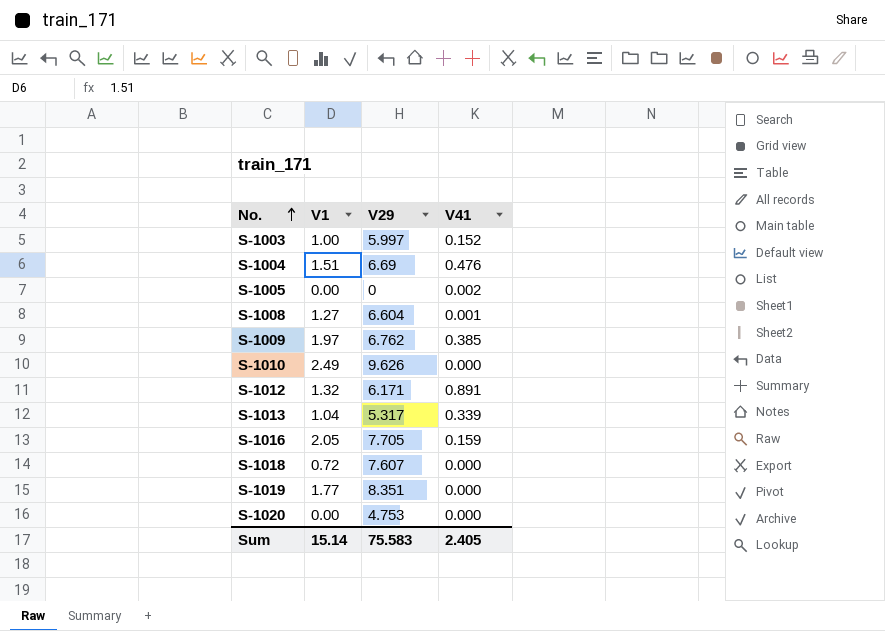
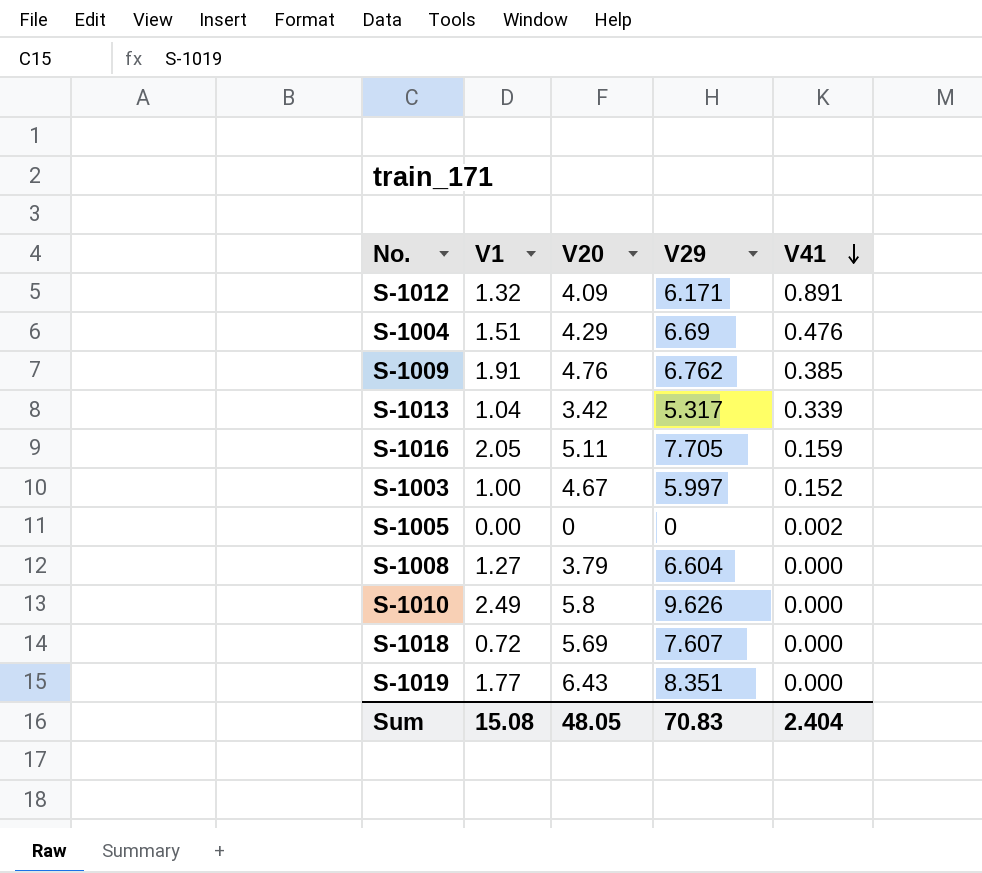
row order: No. ascending -> V41 descending
column V20 | position: none -> 3
row S-1020: 0.00 | 4.753 | 0.000 -> none
S-1009 | V1: 1.97 -> 1.91
S-1008 | V41: 0.001 -> 0.000
Sum | V1: 15.14 -> 15.08
Sum | V29: 75.583 -> 70.83
Sum | V41: 2.405 -> 2.404

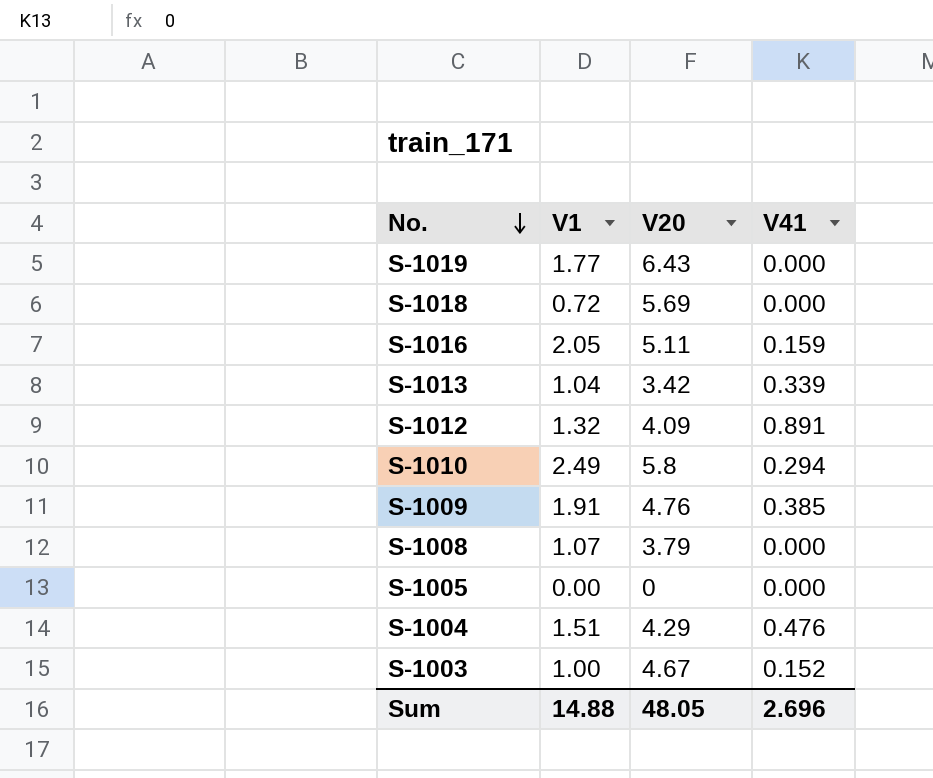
row order: V41 descending -> No. descending
column V29 | position: 4 -> none
S-1010 | V41: 0.000 -> 0.294
S-1008 | V1: 1.27 -> 1.07
S-1005 | V41: 0.002 -> 0.000
Sum | V1: 15.08 -> 14.88
Sum | V41: 2.404 -> 2.696

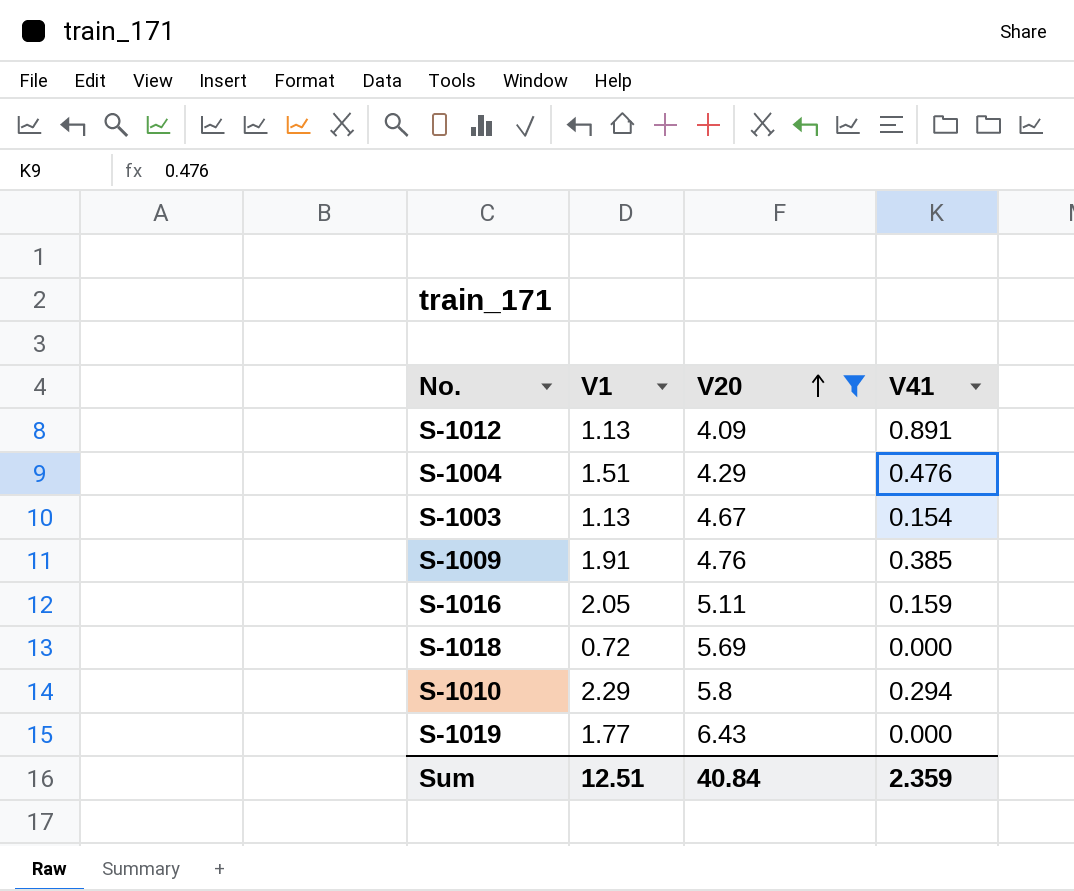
filter: none -> V20 >= 4.09
row order: No. descending -> V20 ascending
S-1012 | V1: 1.32 -> 1.13
S-1003 | V1: 1.00 -> 1.13
S-1003 | V41: 0.152 -> 0.154
S-1010 | V1: 2.49 -> 2.29
Sum | V1: 14.88 -> 12.51
Sum | V20: 48.05 -> 40.84
Sum | V41: 2.696 -> 2.359

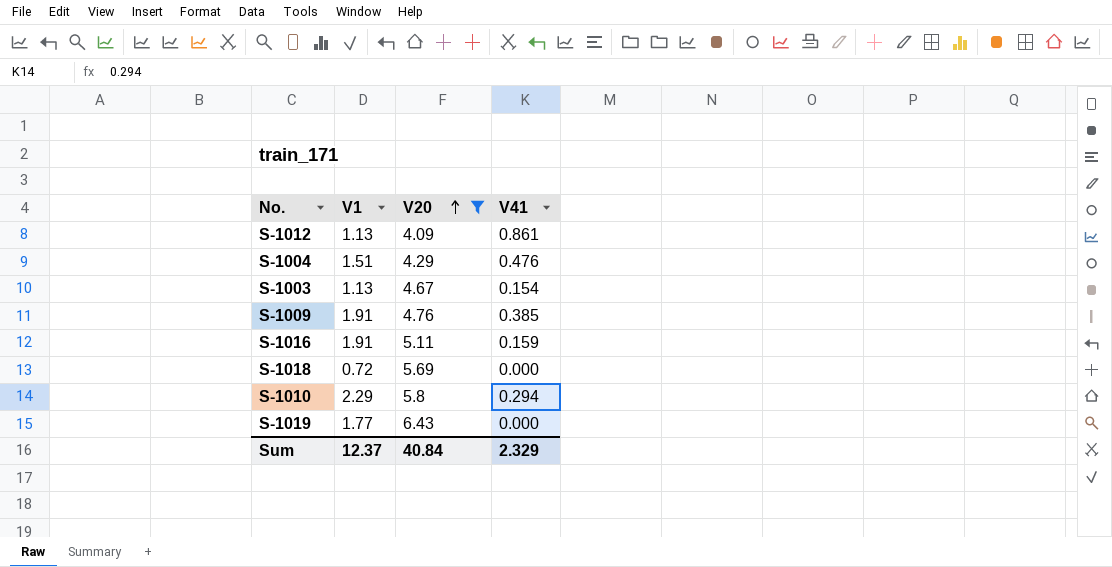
S-1012 | V41: 0.891 -> 0.861
S-1016 | V1: 2.05 -> 1.91
Sum | V1: 12.51 -> 12.37
Sum | V41: 2.359 -> 2.329

